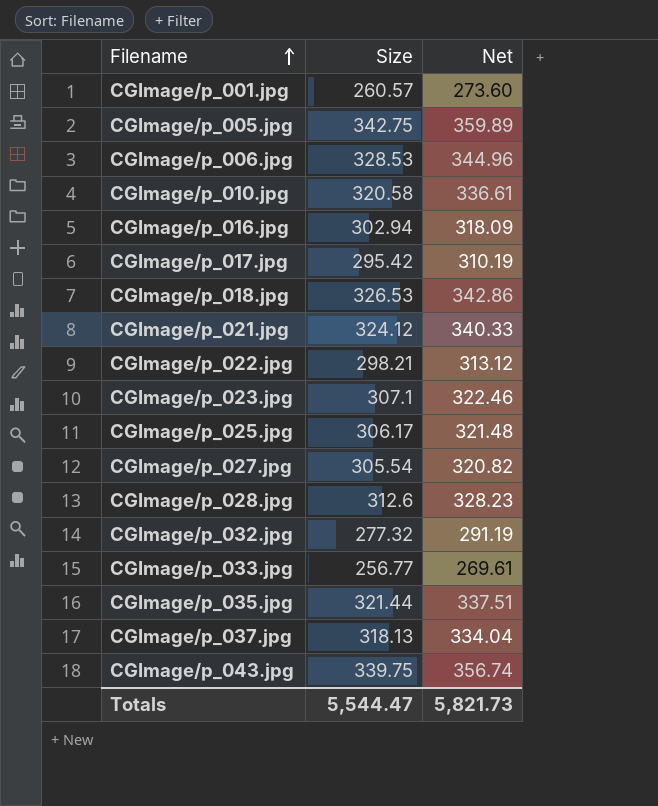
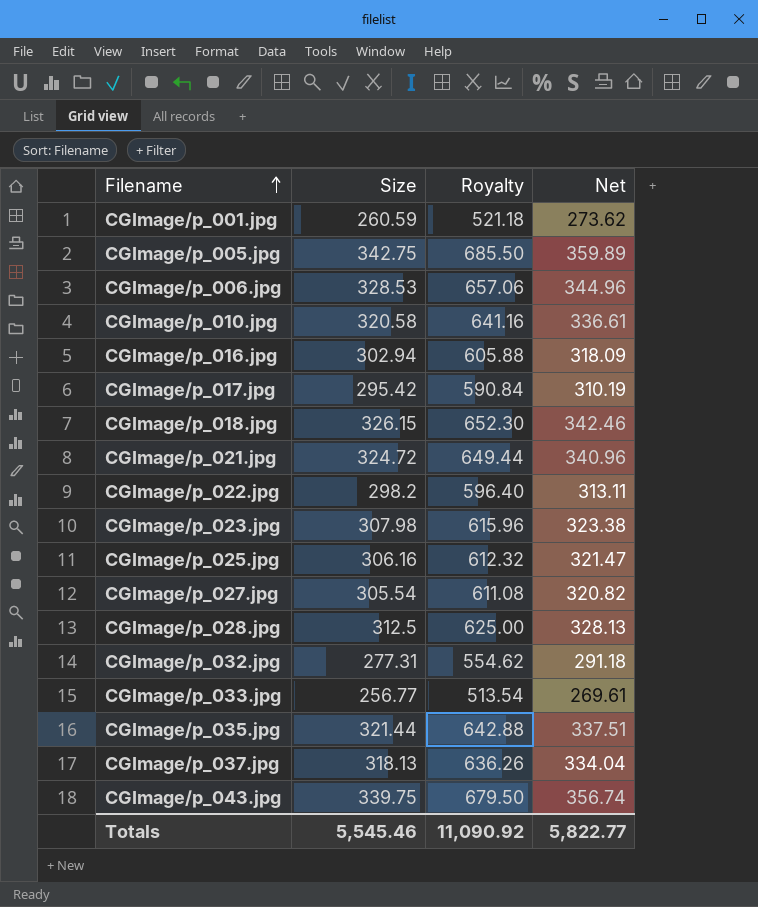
column Royalty | formula: none -> [Size] * 2
CGImage/p_001.jpg | Size: 260.57 -> 260.59
CGImage/p_001.jpg | Net: 273.60 -> 273.62
CGImage/p_018.jpg | Size: 326.53 -> 326.15
CGImage/p_018.jpg | Net: 342.86 -> 342.46
CGImage/p_021.jpg | Size: 324.12 -> 324.72
CGImage/p_021.jpg | Net: 340.33 -> 340.96
CGImage/p_022.jpg | Size: 298.21 -> 298.2
CGImage/p_022.jpg | Net: 313.12 -> 313.11
CGImage/p_023.jpg | Size: 307.1 -> 307.98
CGImage/p_023.jpg | Net: 322.46 -> 323.38
CGImage/p_025.jpg | Size: 306.17 -> 306.16
CGImage/p_025.jpg | Net: 321.48 -> 321.47
CGImage/p_028.jpg | Size: 312.6 -> 312.5
CGImage/p_028.jpg | Net: 328.23 -> 328.13
CGImage/p_032.jpg | Size: 277.32 -> 277.31
CGImage/p_032.jpg | Net: 291.19 -> 291.18
Totals | Size: 5,544.47 -> 5,545.46
Totals | Net: 5,821.73 -> 5,822.77

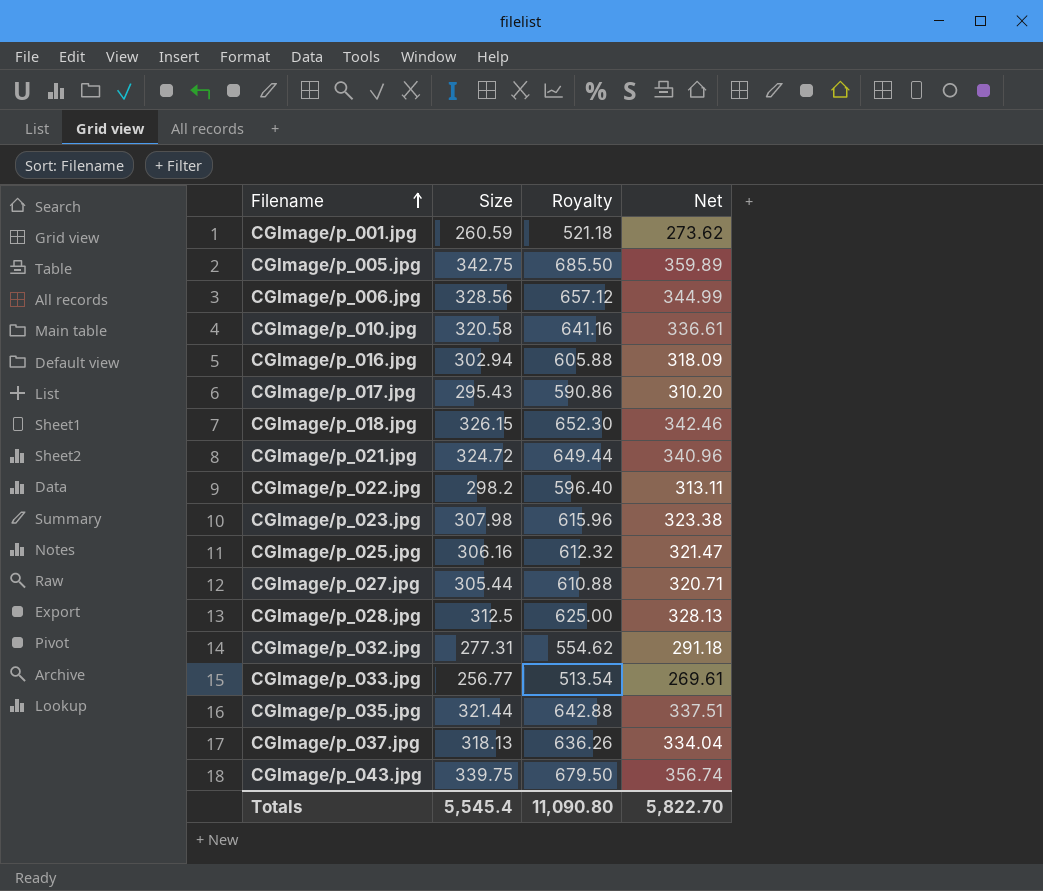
CGImage/p_006.jpg | Size: 328.53 -> 328.56
CGImage/p_006.jpg | Royalty: 657.06 -> 657.12
CGImage/p_006.jpg | Net: 344.96 -> 344.99
CGImage/p_017.jpg | Size: 295.42 -> 295.43
CGImage/p_017.jpg | Royalty: 590.84 -> 590.86
CGImage/p_017.jpg | Net: 310.19 -> 310.20
CGImage/p_027.jpg | Size: 305.54 -> 305.44
CGImage/p_027.jpg | Royalty: 611.08 -> 610.88
CGImage/p_027.jpg | Net: 320.82 -> 320.71
Totals | Size: 5,545.46 -> 5,545.4
Totals | Royalty: 11,090.92 -> 11,090.80
Totals | Net: 5,822.77 -> 5,822.70

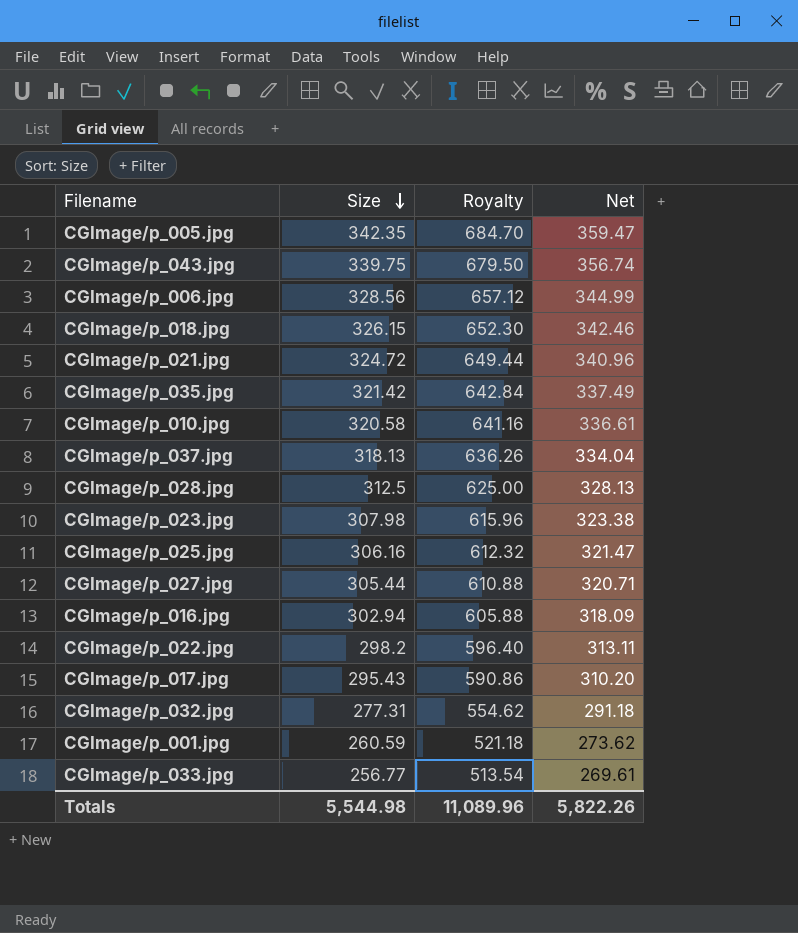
row order: Filename ascending -> Size descending
CGImage/p_005.jpg | Size: 342.75 -> 342.35
CGImage/p_005.jpg | Royalty: 685.50 -> 684.70
CGImage/p_005.jpg | Net: 359.89 -> 359.47
CGImage/p_035.jpg | Size: 321.44 -> 321.42
CGImage/p_035.jpg | Royalty: 642.88 -> 642.84
CGImage/p_035.jpg | Net: 337.51 -> 337.49
Totals | Size: 5,545.4 -> 5,544.98
Totals | Royalty: 11,090.80 -> 11,089.96
Totals | Net: 5,822.70 -> 5,822.26

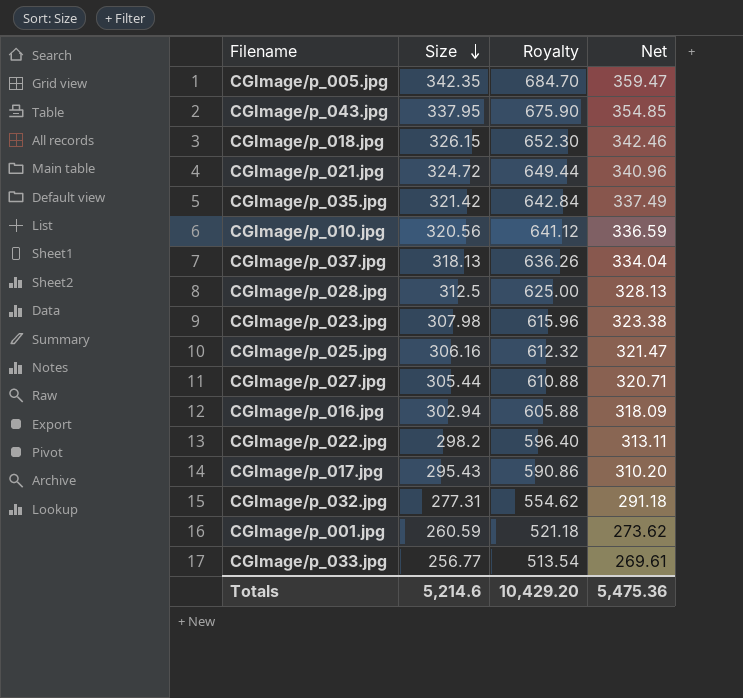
row CGImage/p_006.jpg: 328.56 | 657.12 | 344.99 -> none
CGImage/p_043.jpg | Size: 339.75 -> 337.95
CGImage/p_043.jpg | Royalty: 679.50 -> 675.90
CGImage/p_043.jpg | Net: 356.74 -> 354.85
CGImage/p_010.jpg | Size: 320.58 -> 320.56
CGImage/p_010.jpg | Royalty: 641.16 -> 641.12
CGImage/p_010.jpg | Net: 336.61 -> 336.59
Totals | Size: 5,544.98 -> 5,214.6
Totals | Royalty: 11,089.96 -> 10,429.20
Totals | Net: 5,822.26 -> 5,475.36

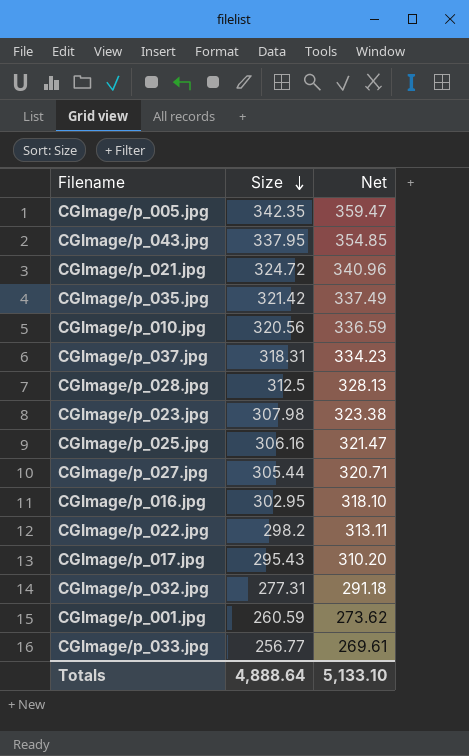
column Royalty | formula: [Size] * 2 -> none
row CGImage/p_018.jpg: 326.15 | 652.30 | 342.46 -> none
CGImage/p_037.jpg | Size: 318.13 -> 318.31
CGImage/p_037.jpg | Net: 334.04 -> 334.23
CGImage/p_016.jpg | Size: 302.94 -> 302.95
CGImage/p_016.jpg | Net: 318.09 -> 318.10
Totals | Size: 5,214.6 -> 4,888.64
Totals | Net: 5,475.36 -> 5,133.10

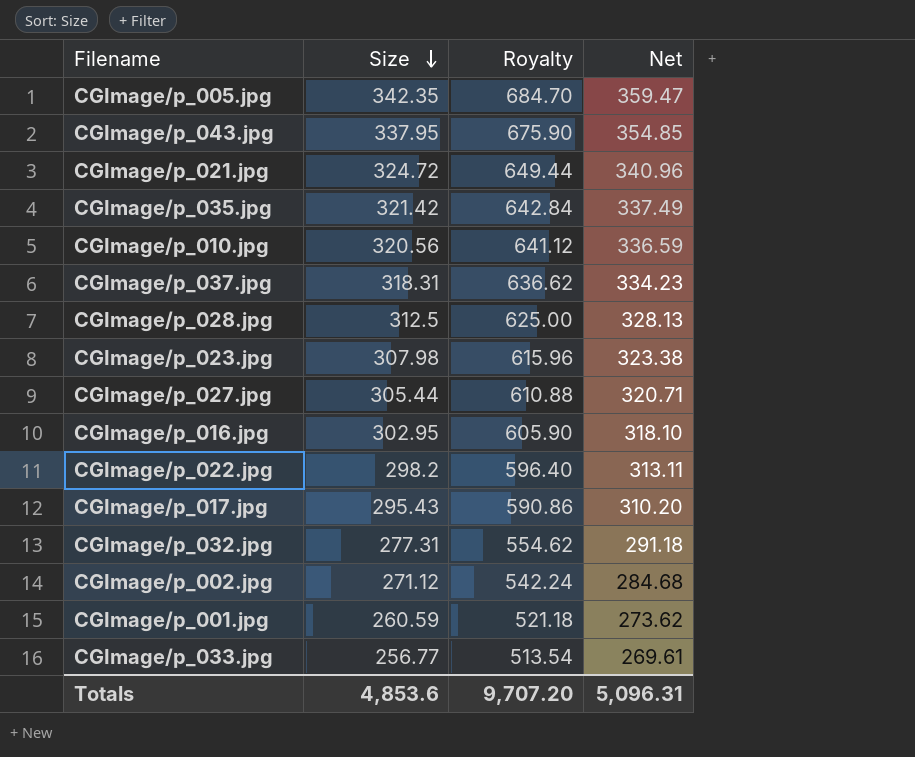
column Royalty | formula: none -> [Size] * 2
row CGImage/p_025.jpg: 306.16 | 321.47 -> none
row CGImage/p_002.jpg: none -> 271.12 | 542.24 | 284.68
Totals | Size: 4,888.64 -> 4,853.6
Totals | Net: 5,133.10 -> 5,096.31

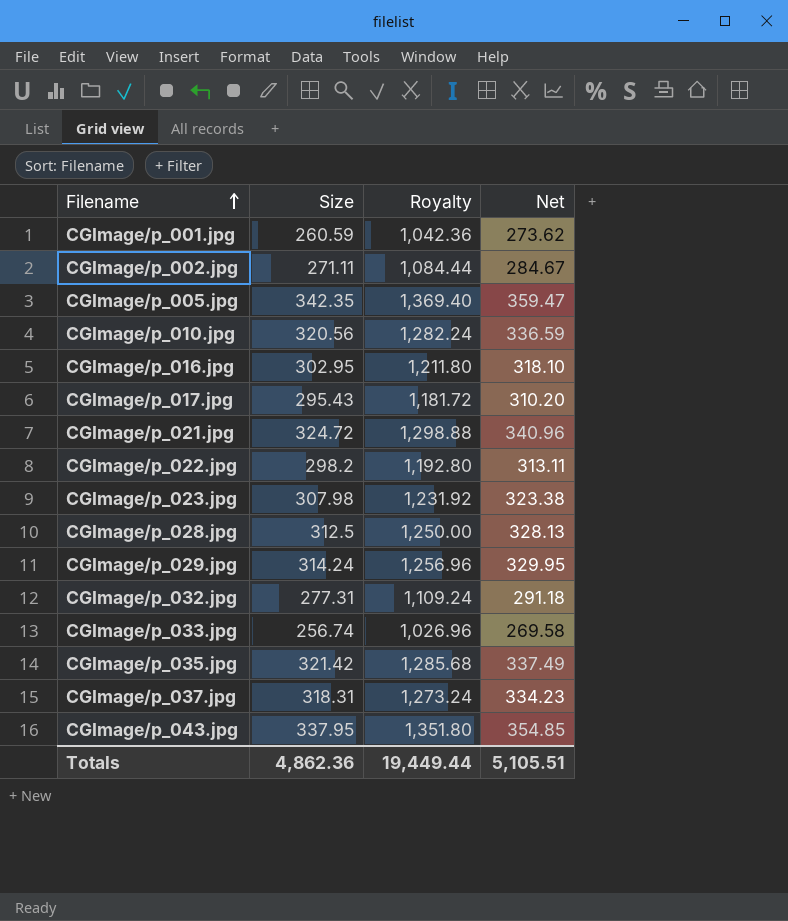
row order: Size descending -> Filename ascending
column Royalty | formula: [Size] * 2 -> [Size] * 4
row CGImage/p_027.jpg: 305.44 | 610.88 | 320.71 -> none
CGImage/p_002.jpg | Size: 271.12 -> 271.11
CGImage/p_002.jpg | Net: 284.68 -> 284.67
row CGImage/p_029.jpg: none -> 314.24 | 1,256.96 | 329.95
CGImage/p_033.jpg | Size: 256.77 -> 256.74
CGImage/p_033.jpg | Net: 269.61 -> 269.58
Totals | Size: 4,853.6 -> 4,862.36
Totals | Royalty: 9,707.20 -> 19,449.44
Totals | Net: 5,096.31 -> 5,105.51

